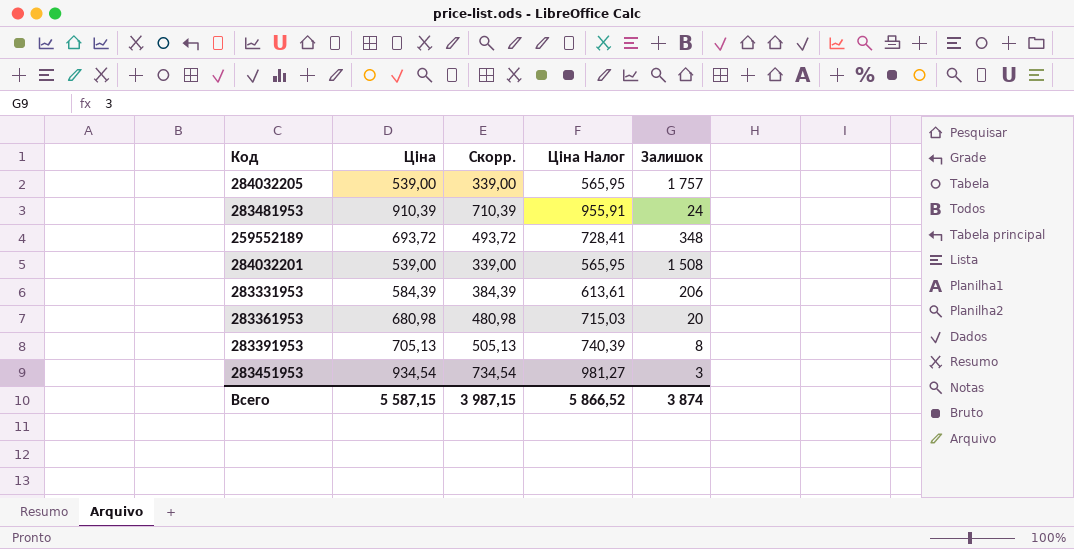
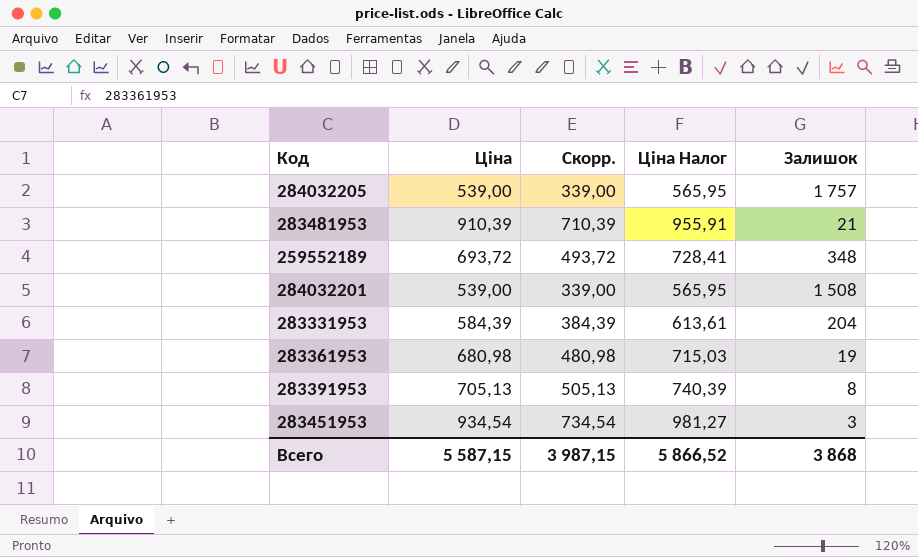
283481953 | Залишок: 24 -> 21
283331953 | Залишок: 206 -> 204
283361953 | Залишок: 20 -> 19
Всего | Залишок: 3 874 -> 3 868

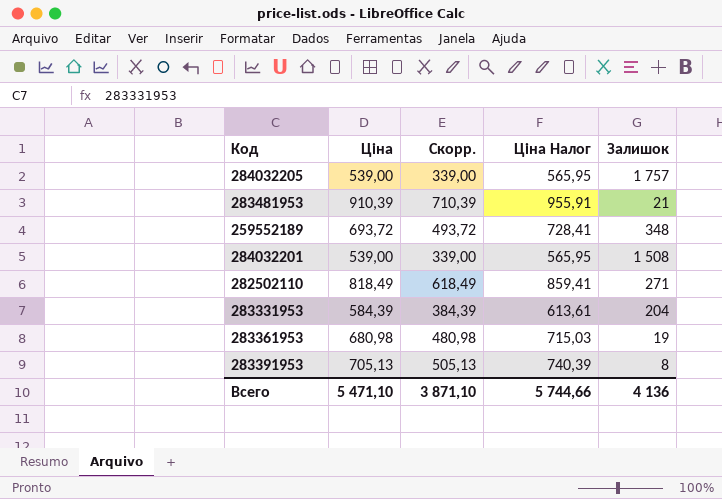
row 283451953: 934,54 | 734,54 | 981,27 | 3 -> none
row 282502110: none -> 818,49 | 618,49 | 859,41 | 271
Всего | Ціна: 5 587,15 -> 5 471,10
Всего | Скорр.: 3 987,15 -> 3 871,10
Всего | Ціна Налог: 5 866,52 -> 5 744,66
Всего | Залишок: 3 868 -> 4 136

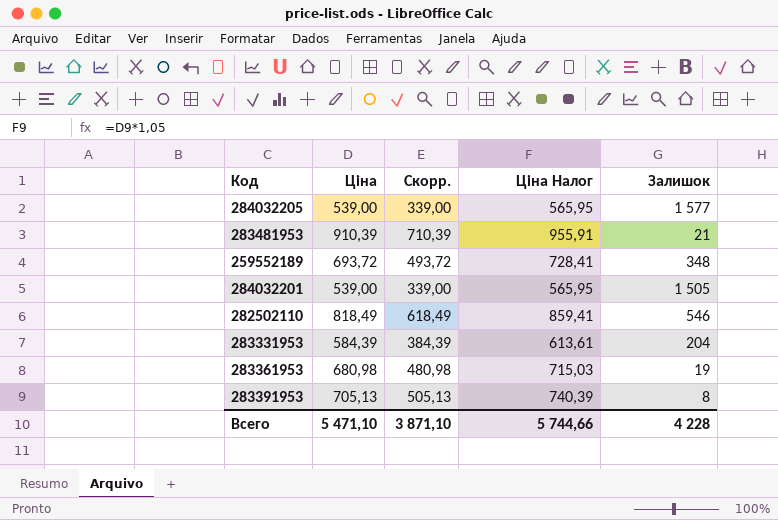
284032205 | Залишок: 1 757 -> 1 577
284032201 | Залишок: 1 508 -> 1 505
282502110 | Залишок: 271 -> 546
Всего | Залишок: 4 136 -> 4 228

